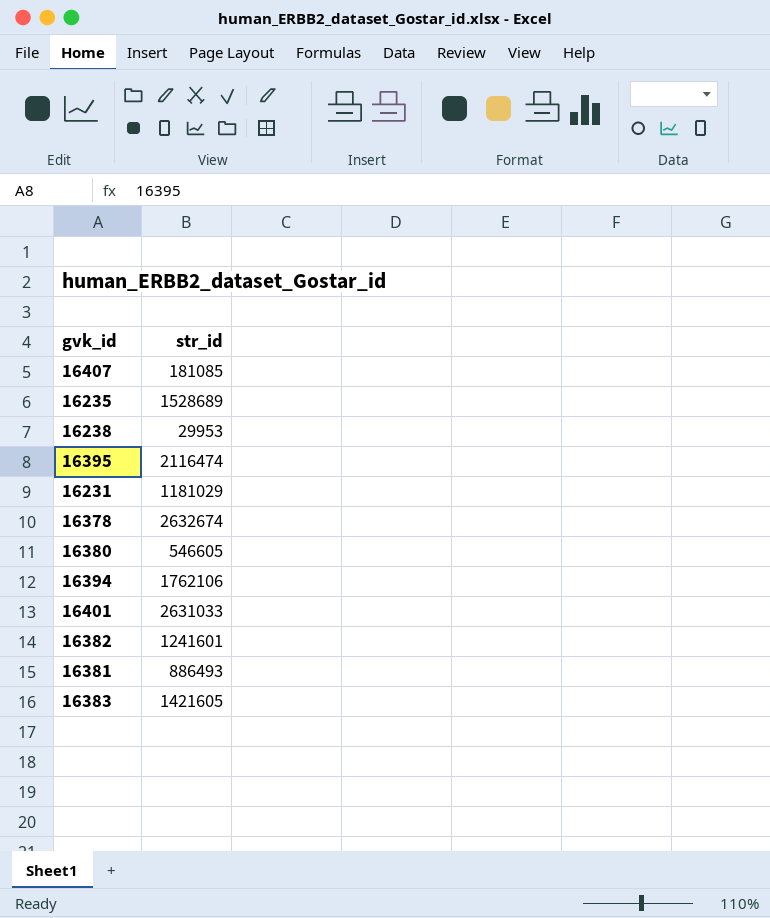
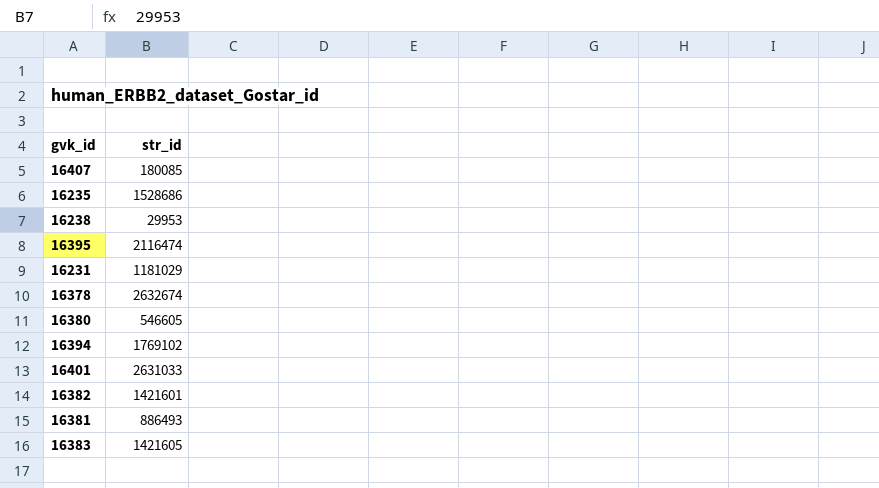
16407 | str_id: 181085 -> 180085
16235 | str_id: 1528689 -> 1528686
16394 | str_id: 1762106 -> 1769102
16382 | str_id: 1241601 -> 1421601

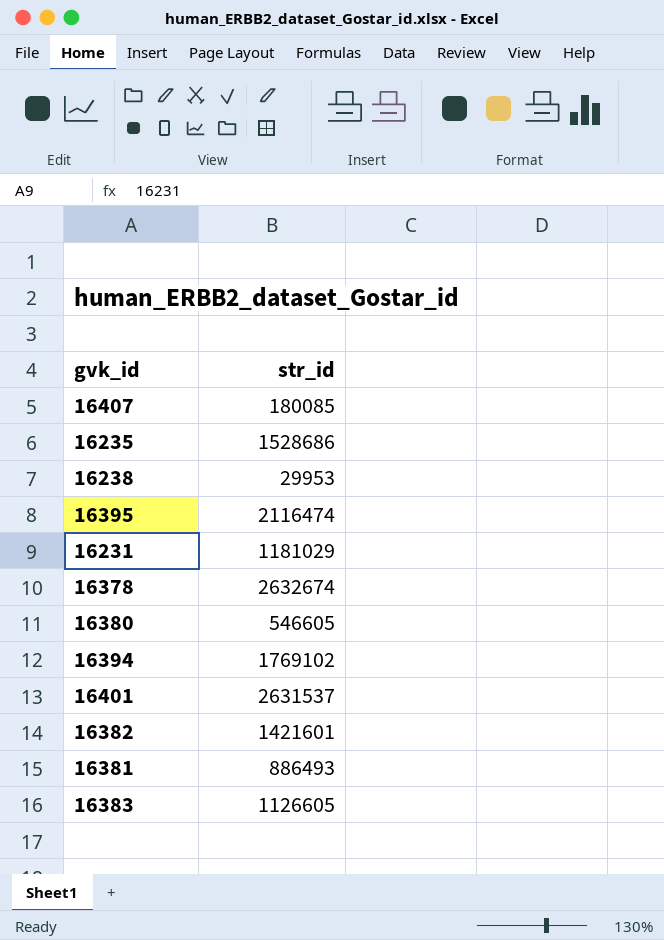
16401 | str_id: 2631033 -> 2631537
16383 | str_id: 1421605 -> 1126605

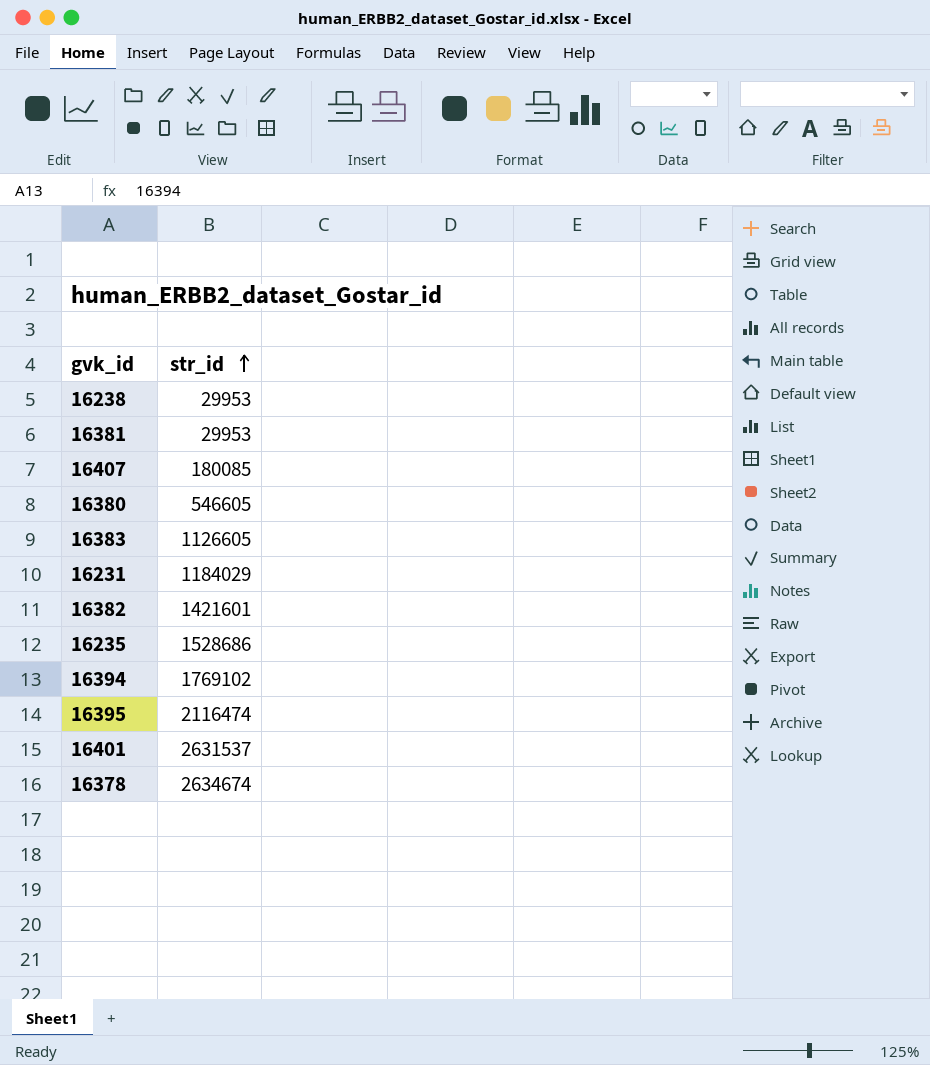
row order: none -> str_id ascending
16381 | str_id: 886493 -> 29953
16231 | str_id: 1181029 -> 1184029
16378 | str_id: 2632674 -> 2634674

